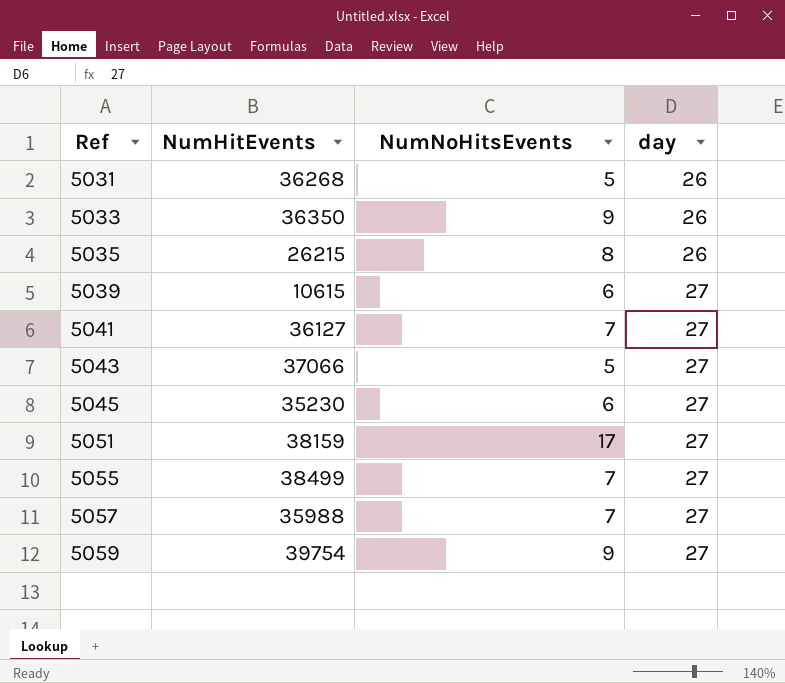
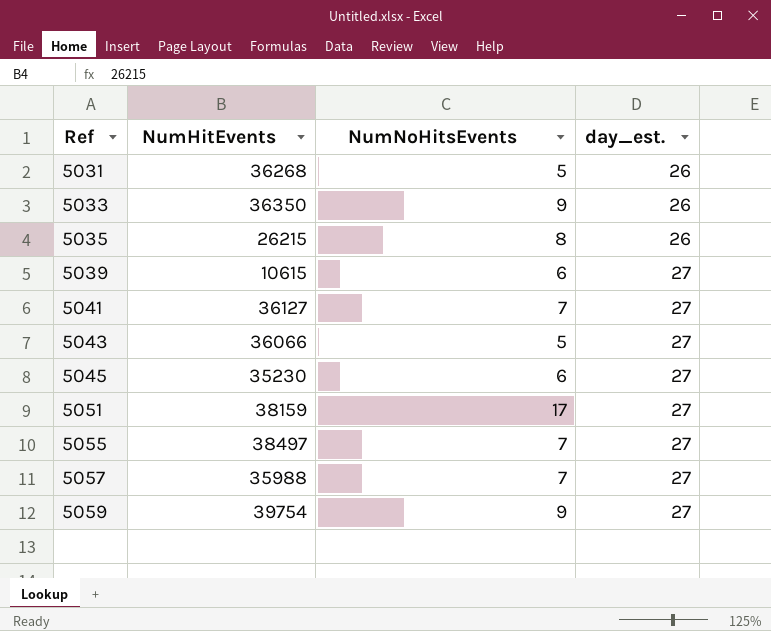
column name: day -> day_est.
5043 | NumHitEvents: 37066 -> 36066
5055 | NumHitEvents: 38499 -> 38497

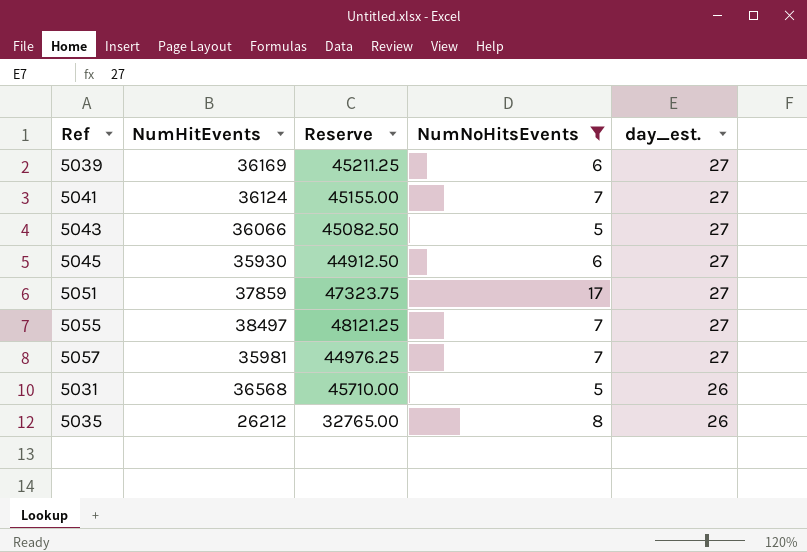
filter: none -> NumNoHitsEvents != 9
row order: Ref ascending -> day_est. descending
column Reserve | formula: none -> [NumHitEvents] * 1.25
5039 | NumHitEvents: 10615 -> 36169
5041 | NumHitEvents: 36127 -> 36124
5045 | NumHitEvents: 35230 -> 35930
5051 | NumHitEvents: 38159 -> 37859
5057 | NumHitEvents: 35988 -> 35981
5031 | NumHitEvents: 36268 -> 36568
5035 | NumHitEvents: 26215 -> 26212

